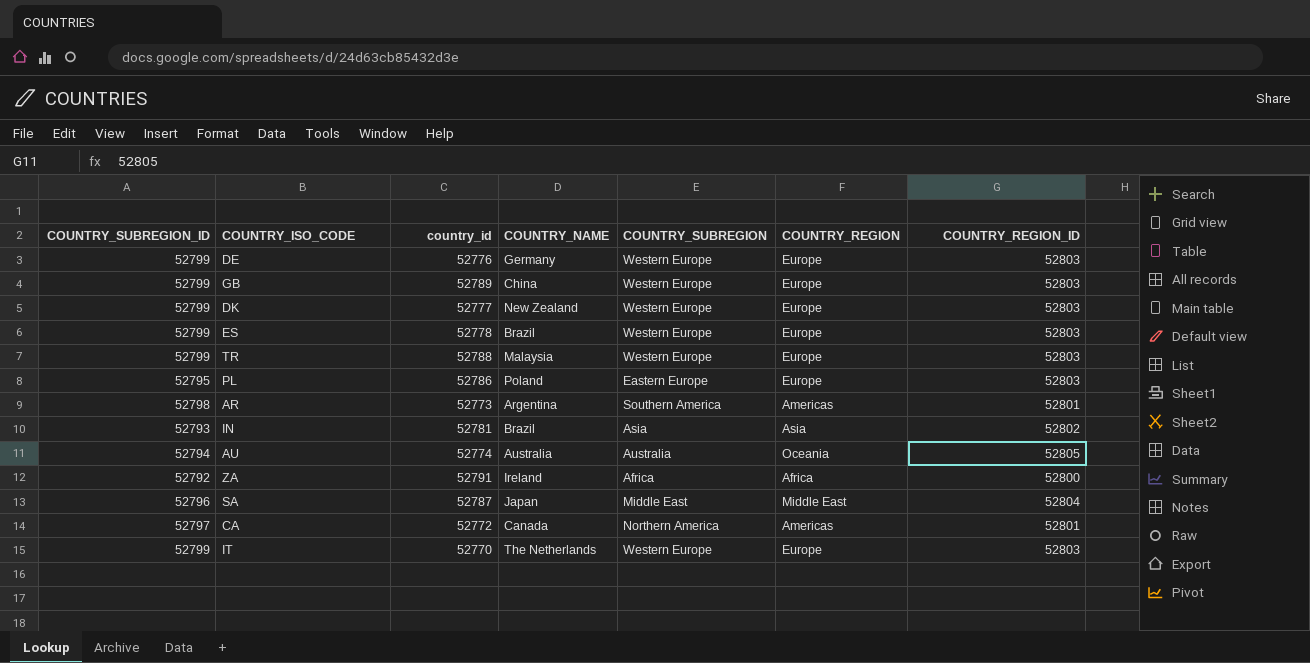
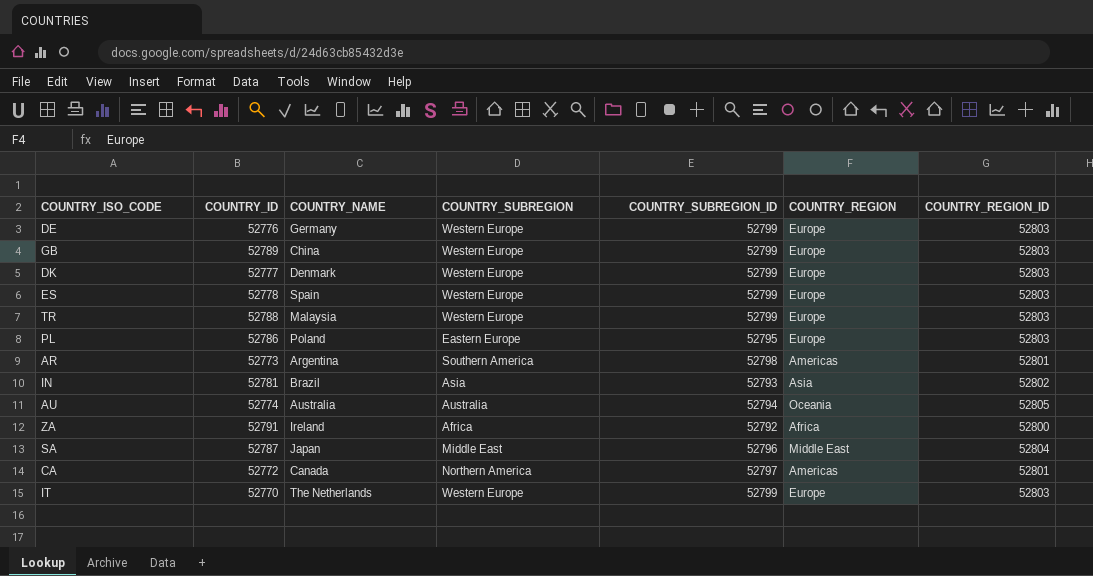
column name: country_id -> COUNTRY_ID
column COUNTRY_SUBREGION_ID | position: 1 -> 5
DK | COUNTRY_NAME: New Zealand -> Denmark
ES | COUNTRY_NAME: Brazil -> Spain

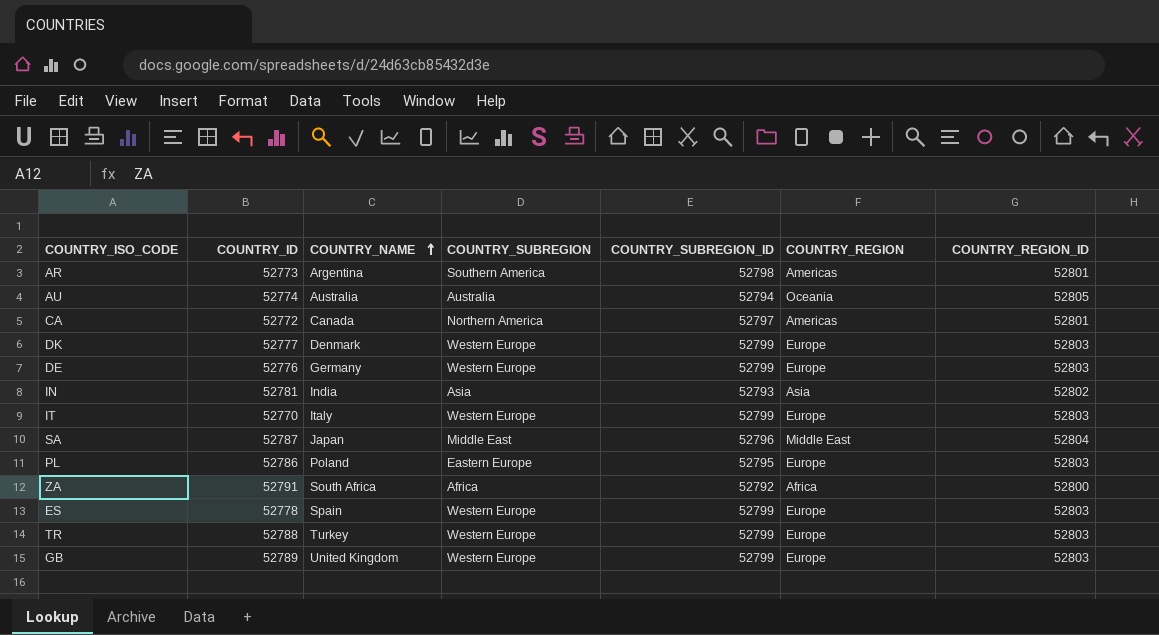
row order: none -> COUNTRY_NAME ascending
IN | COUNTRY_NAME: Brazil -> India
IT | COUNTRY_NAME: The Netherlands -> Italy
ZA | COUNTRY_NAME: Ireland -> South Africa
TR | COUNTRY_NAME: Malaysia -> Turkey
GB | COUNTRY_NAME: China -> United Kingdom

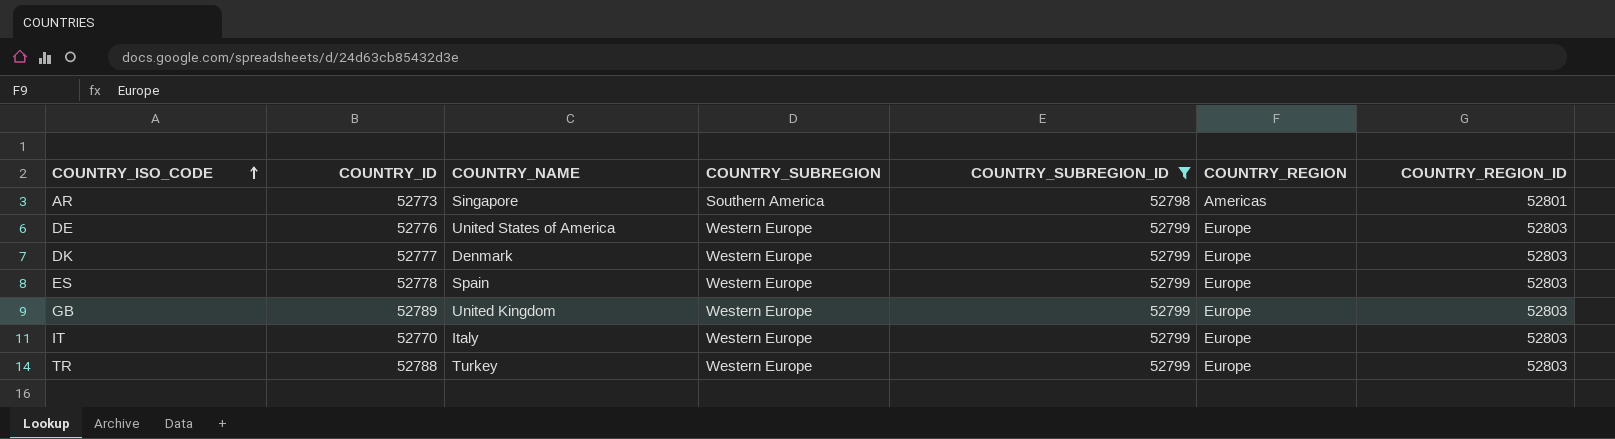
filter: none -> COUNTRY_SUBREGION_ID >= 52798
row order: COUNTRY_NAME ascending -> COUNTRY_ISO_CODE ascending
AR | COUNTRY_NAME: Argentina -> Singapore
DE | COUNTRY_NAME: Germany -> United States of America

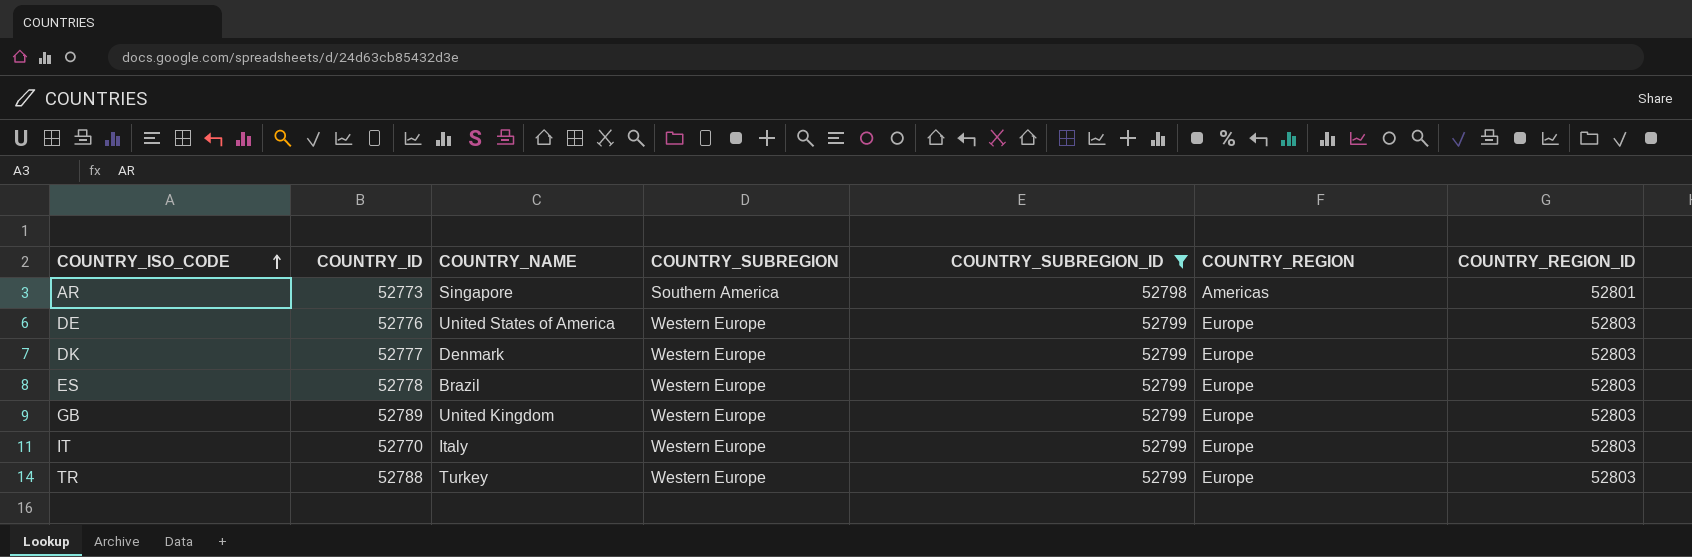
ES | COUNTRY_NAME: Spain -> Brazil

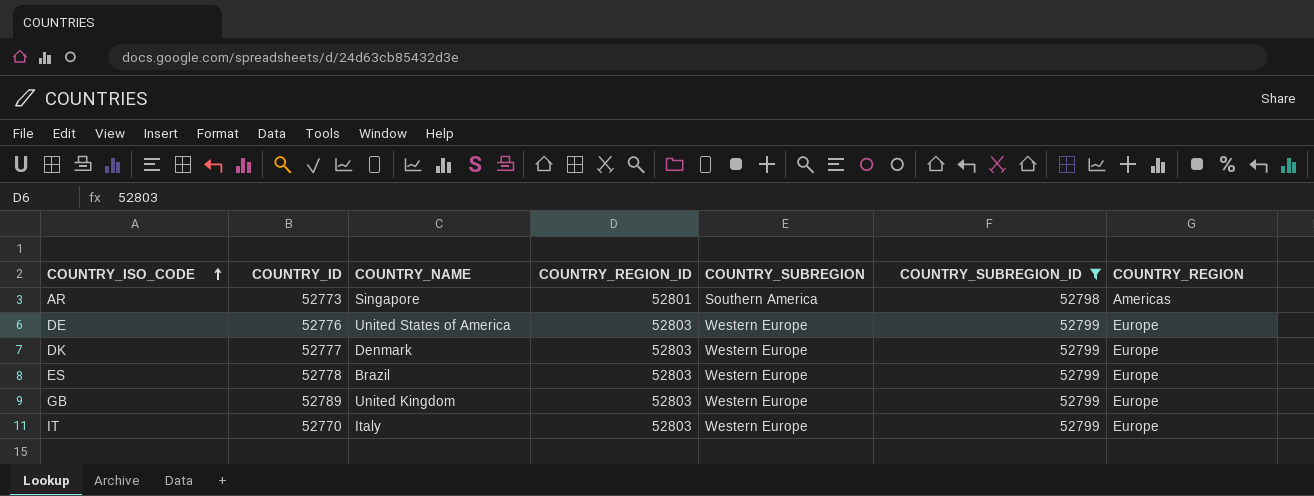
column COUNTRY_REGION_ID | position: 7 -> 4
row TR: 52788 | Turkey | Western Europe | 52799 | Europe | 52803 -> none

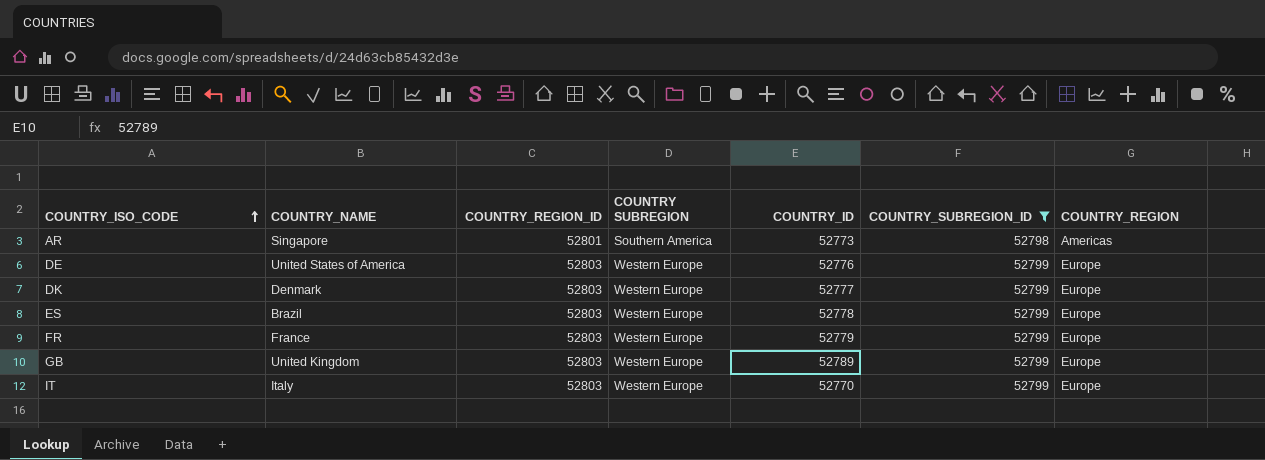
column name: COUNTRY_SUBREGION -> COUNTRY SUBREGION
column COUNTRY_ID | position: 2 -> 5
row FR: none -> France | 52803 | Western Europe | 52779 | 52799 | Europe

